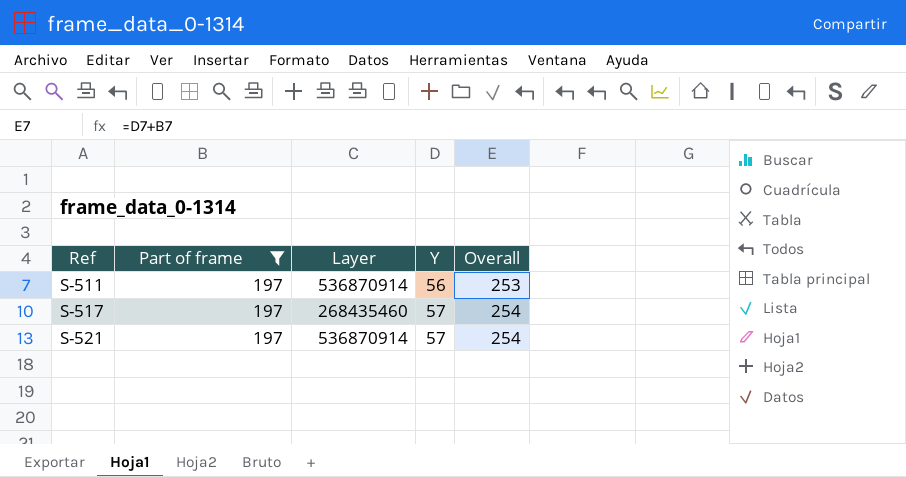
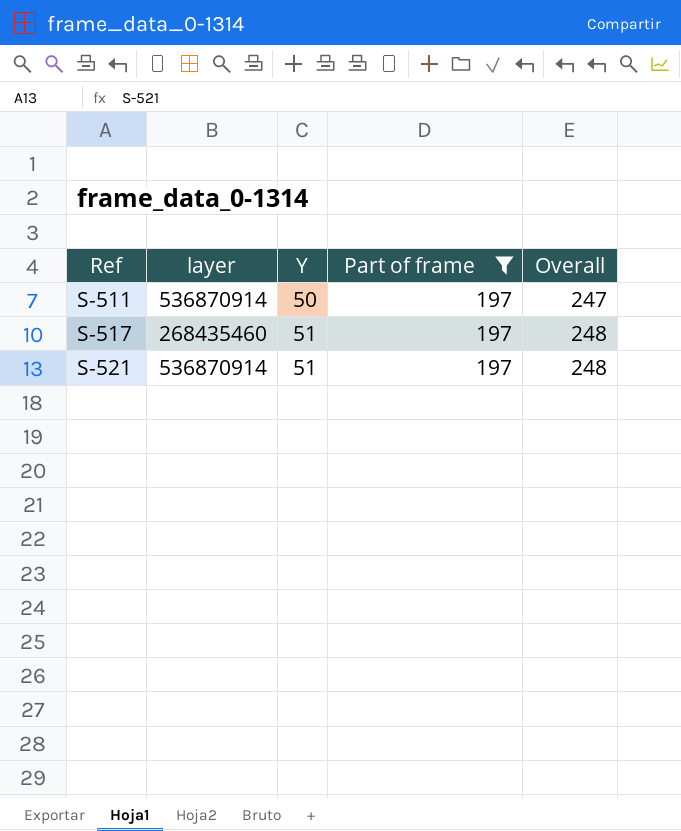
column name: Layer -> layer
column Part of frame | position: 2 -> 4
S-511 | Y: 56 -> 50
S-511 | Overall: 253 -> 247
S-517 | Y: 57 -> 51
S-517 | Overall: 254 -> 248
S-521 | Y: 57 -> 51
S-521 | Overall: 254 -> 248

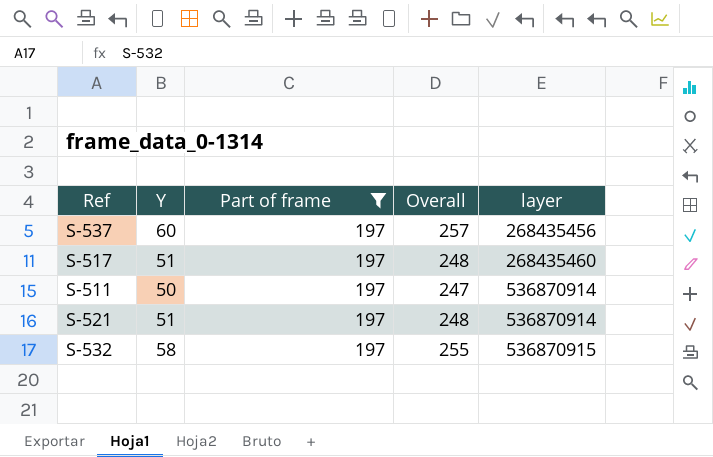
row order: Ref ascending -> layer ascending
column layer | position: 2 -> 5
row S-537: none -> 60 | 197 | 257 | 268435456
row S-532: none -> 58 | 197 | 255 | 536870915

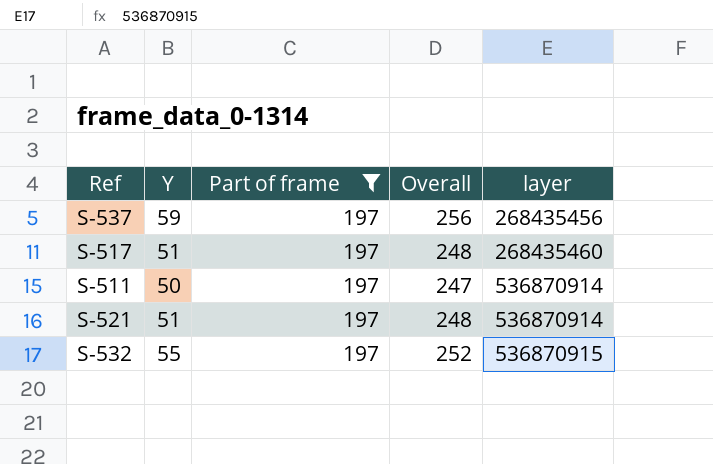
S-537 | Y: 60 -> 59
S-537 | Overall: 257 -> 256
S-532 | Y: 58 -> 55
S-532 | Overall: 255 -> 252

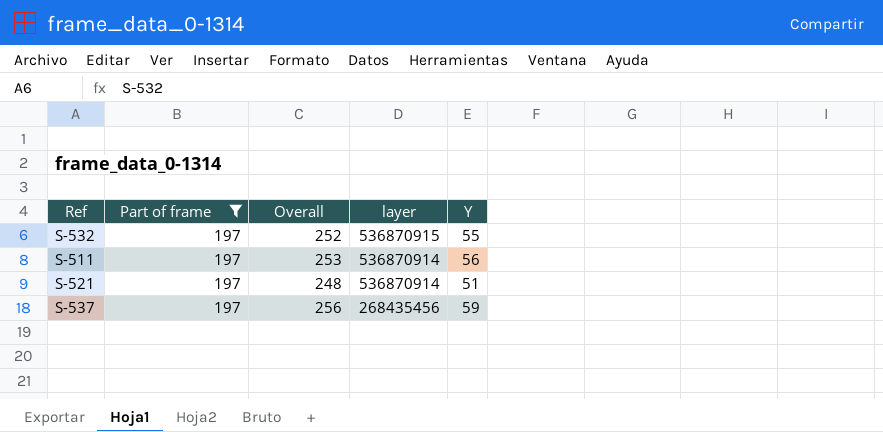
row order: layer ascending -> layer descending
column Y | position: 2 -> 5
row S-517: 51 | 197 | 248 | 268435460 -> none
S-511 | Overall: 247 -> 253
S-511 | Y: 50 -> 56

